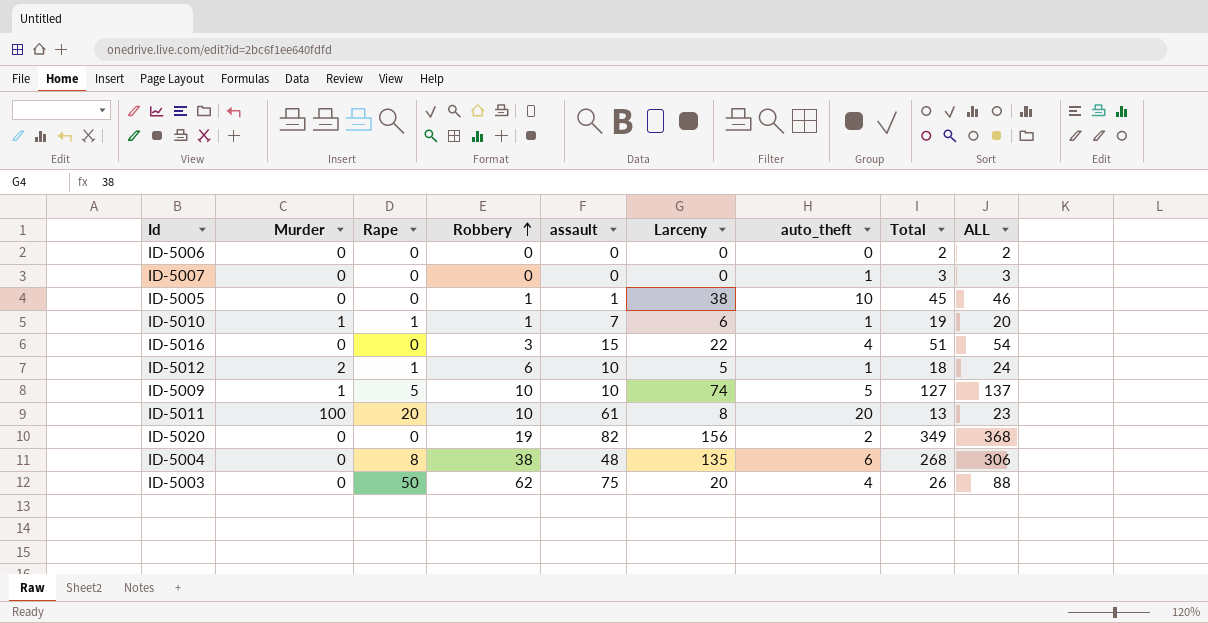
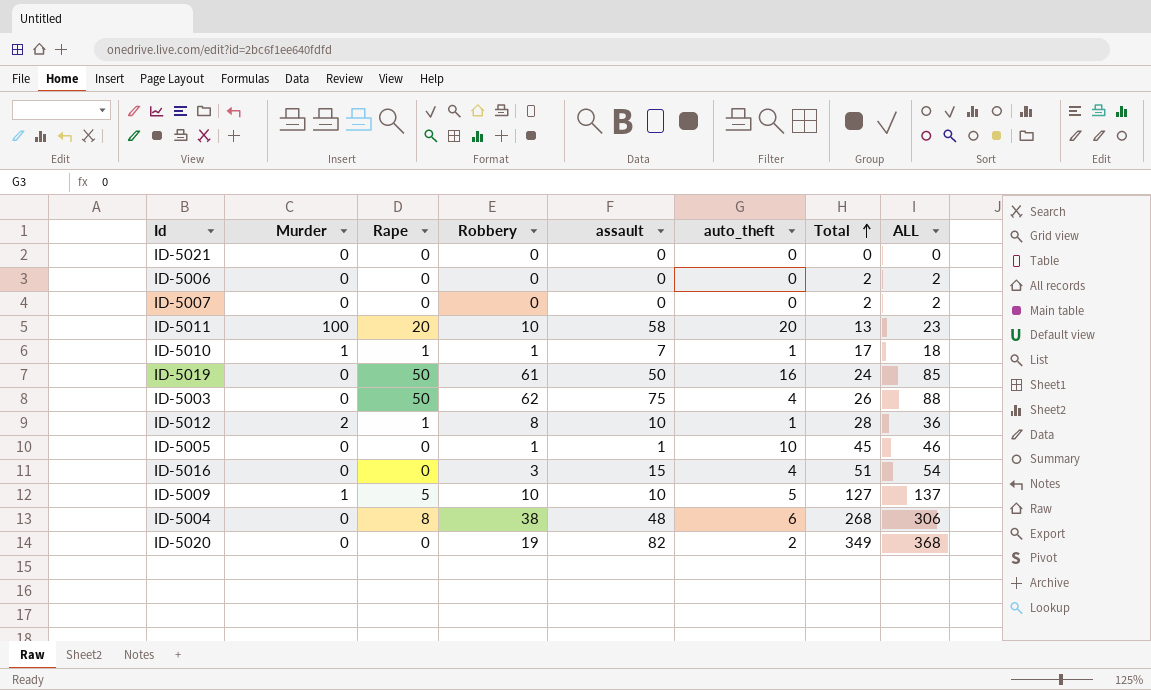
row order: Robbery ascending -> Total ascending
column Larceny | position: 6 -> none
row ID-5021: none -> 0 | 0 | 0 | 0 | 0 | 0 | 0
ID-5007 | auto_theft: 1 -> 0
ID-5007 | Total: 3 -> 2
ID-5007 | ALL: 3 -> 2
ID-5011 | assault: 61 -> 58
ID-5010 | Total: 19 -> 17
ID-5010 | ALL: 20 -> 18
row ID-5019: none -> 0 | 50 | 61 | 50 | 16 | 24 | 85
ID-5012 | Robbery: 6 -> 8
ID-5012 | Total: 18 -> 28
ID-5012 | ALL: 24 -> 36

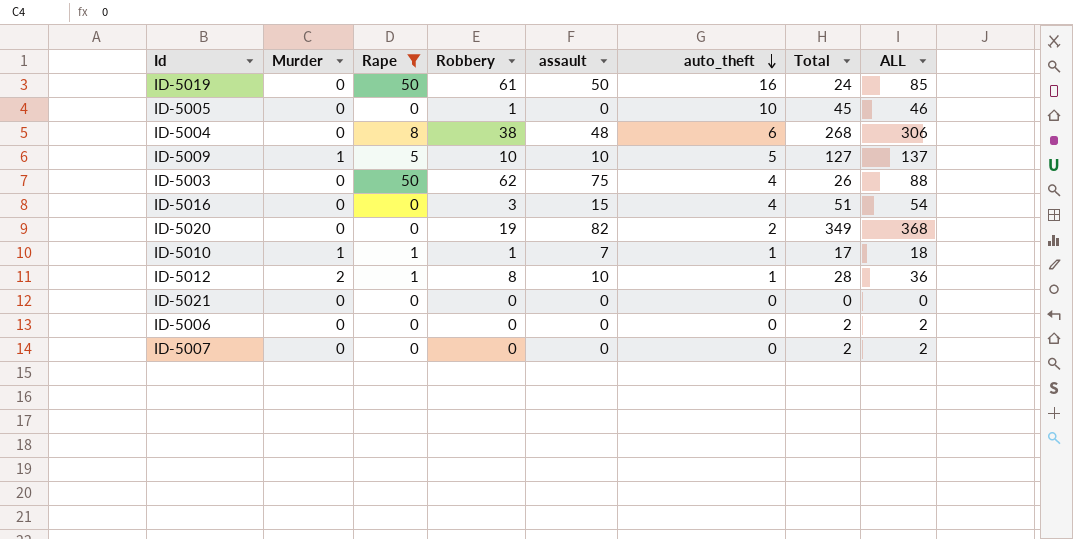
filter: none -> Rape != 20
row order: Total ascending -> auto_theft descending
ID-5005 | assault: 1 -> 0

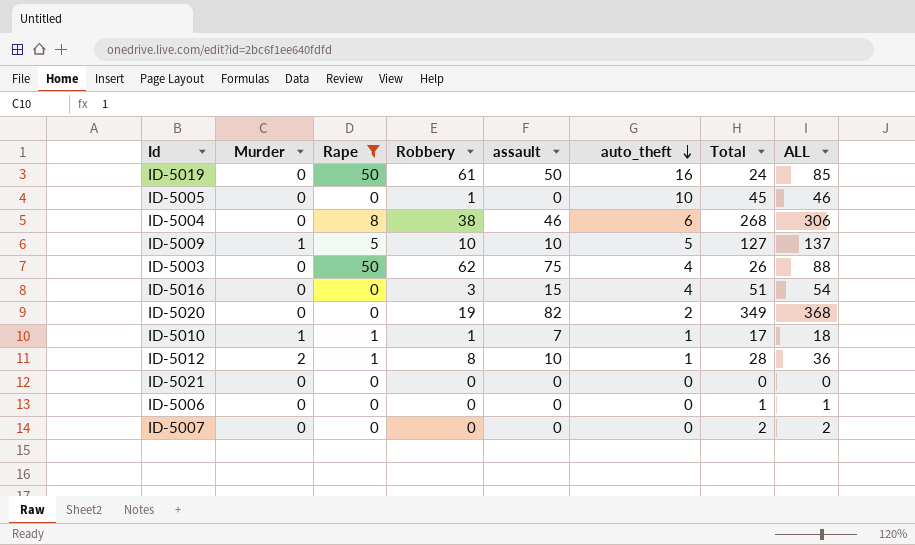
ID-5004 | assault: 48 -> 46
ID-5006 | Total: 2 -> 1
ID-5006 | ALL: 2 -> 1

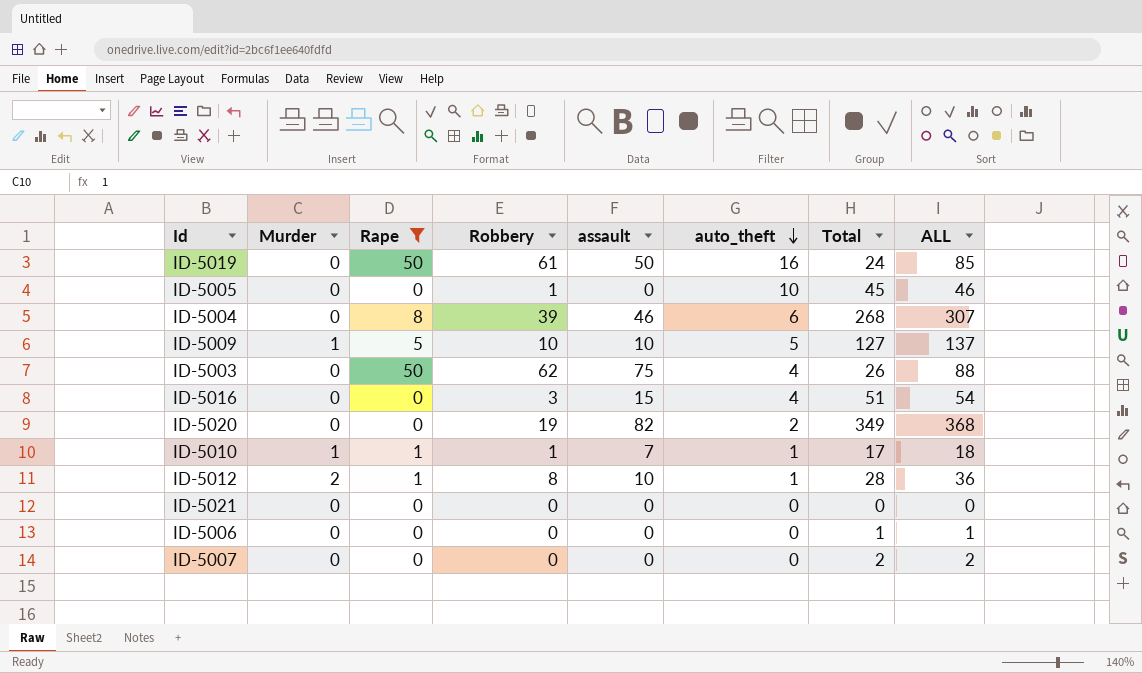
ID-5004 | Robbery: 38 -> 39
ID-5004 | ALL: 306 -> 307

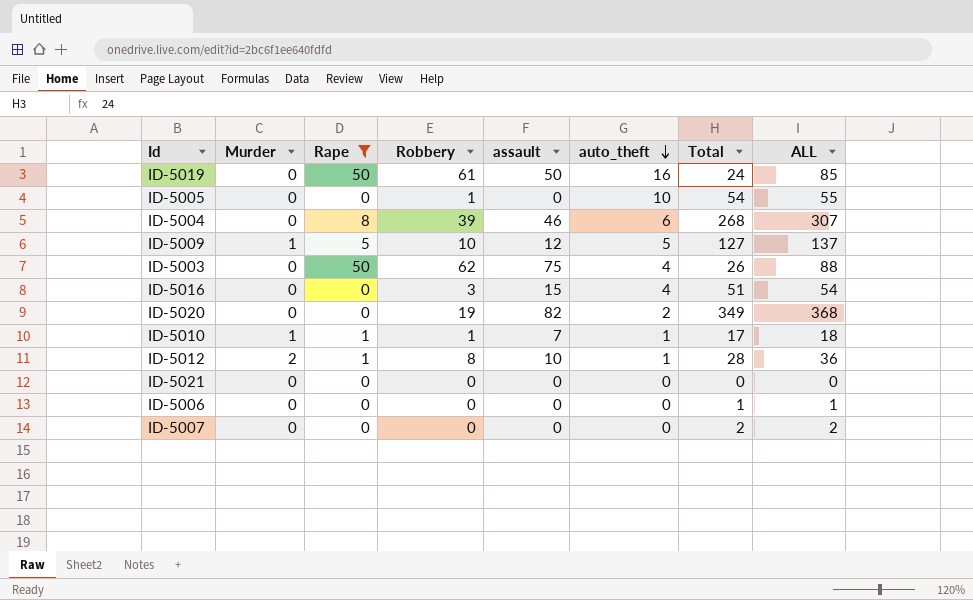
ID-5005 | Total: 45 -> 54
ID-5005 | ALL: 46 -> 55
ID-5009 | assault: 10 -> 12

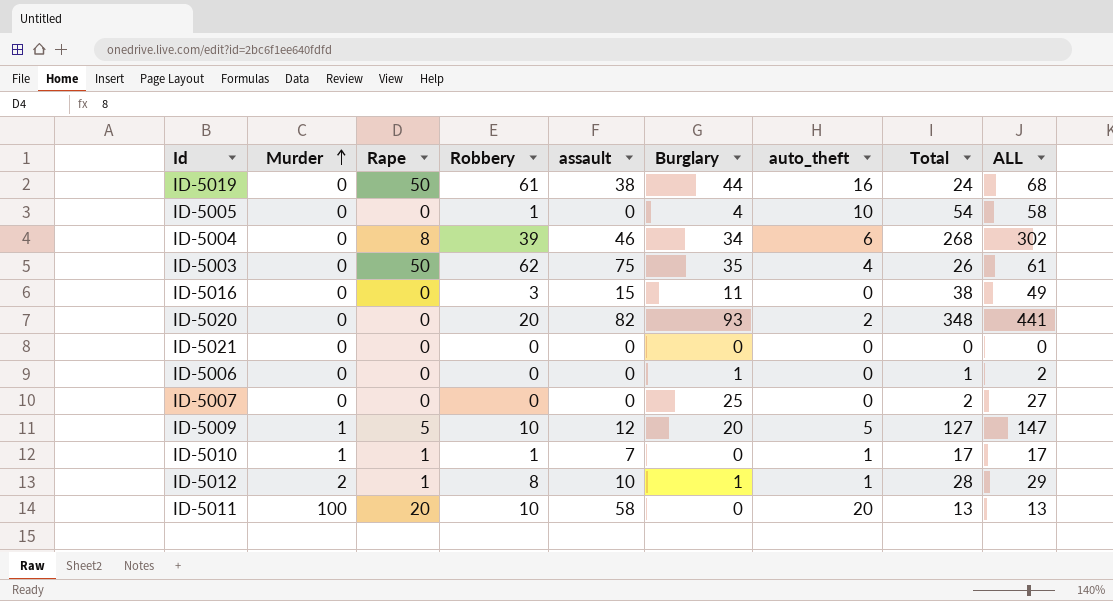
filter: Rape != 20 -> none
row order: auto_theft descending -> Murder ascending
column Burglary | position: none -> 6
column ALL | formula: [Robbery] + [Total] -> [Burglary] + [Total]
ID-5019 | assault: 50 -> 38
ID-5016 | auto_theft: 4 -> 0
ID-5016 | Total: 51 -> 38
ID-5020 | Robbery: 19 -> 20
ID-5020 | Total: 349 -> 348

